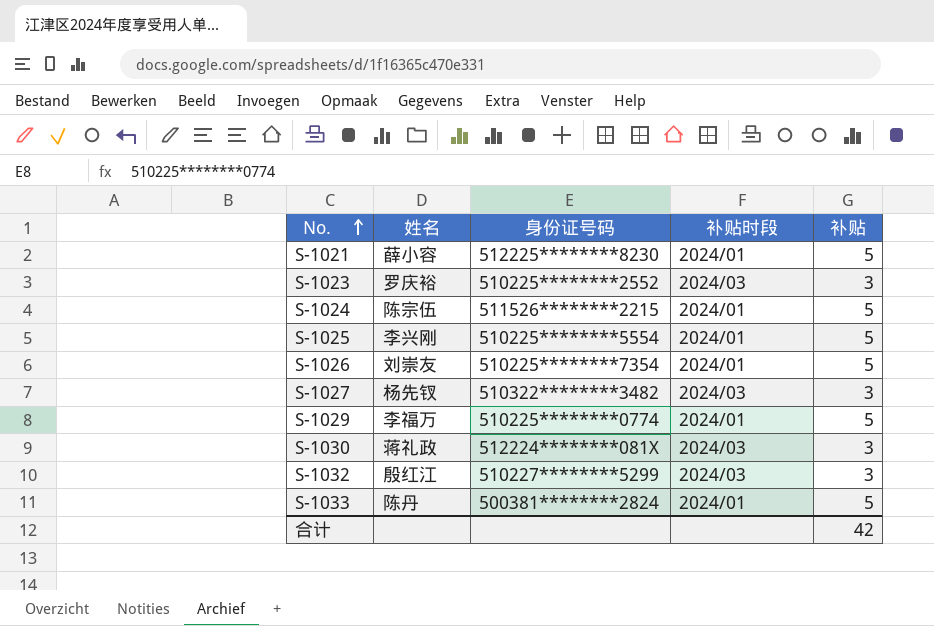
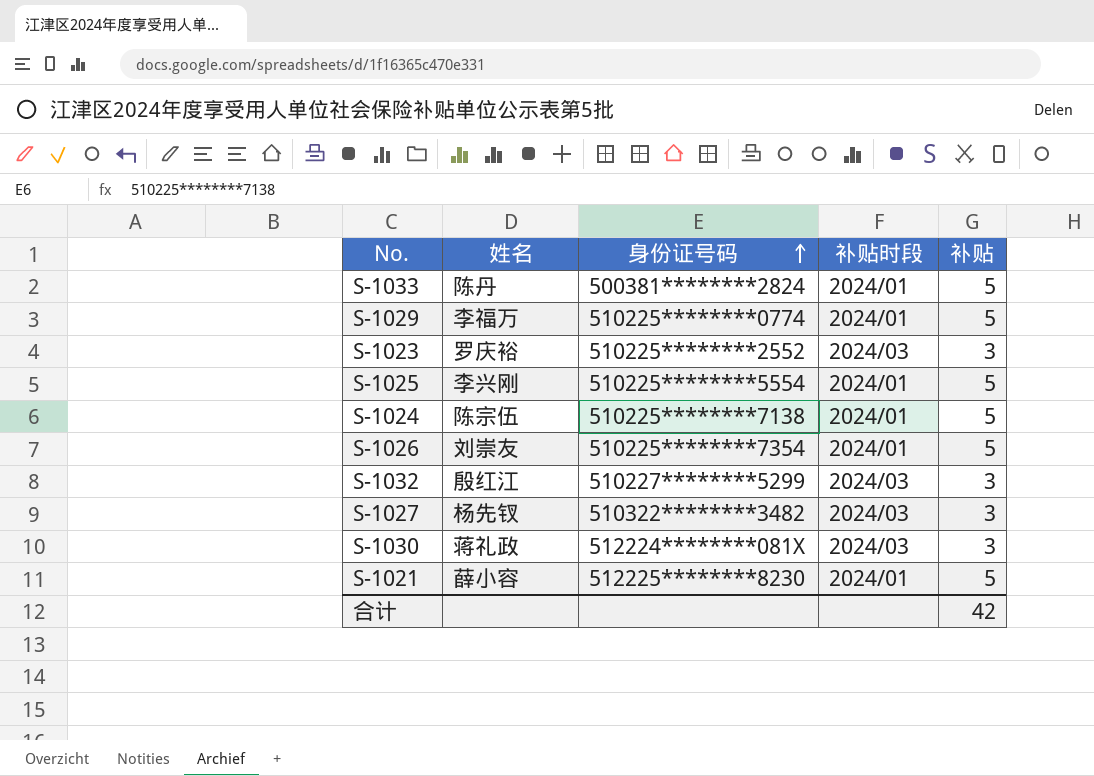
row order: No. ascending -> 身份证号码 ascending
S-1024 | 身份证号码: 511526********2215 -> 510225********7138

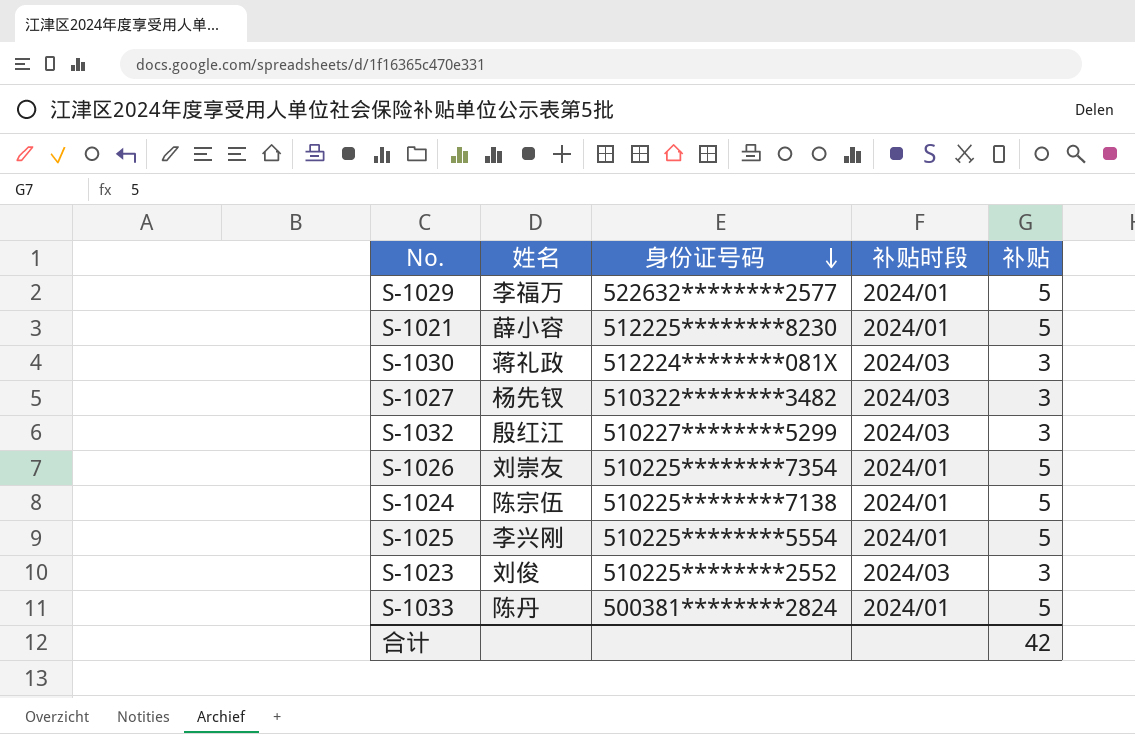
row order: 身份证号码 ascending -> 身份证号码 descending
S-1029 | 身份证号码: 510225********0774 -> 522632********2577
S-1023 | 姓名: 罗庆裕 -> 刘俊

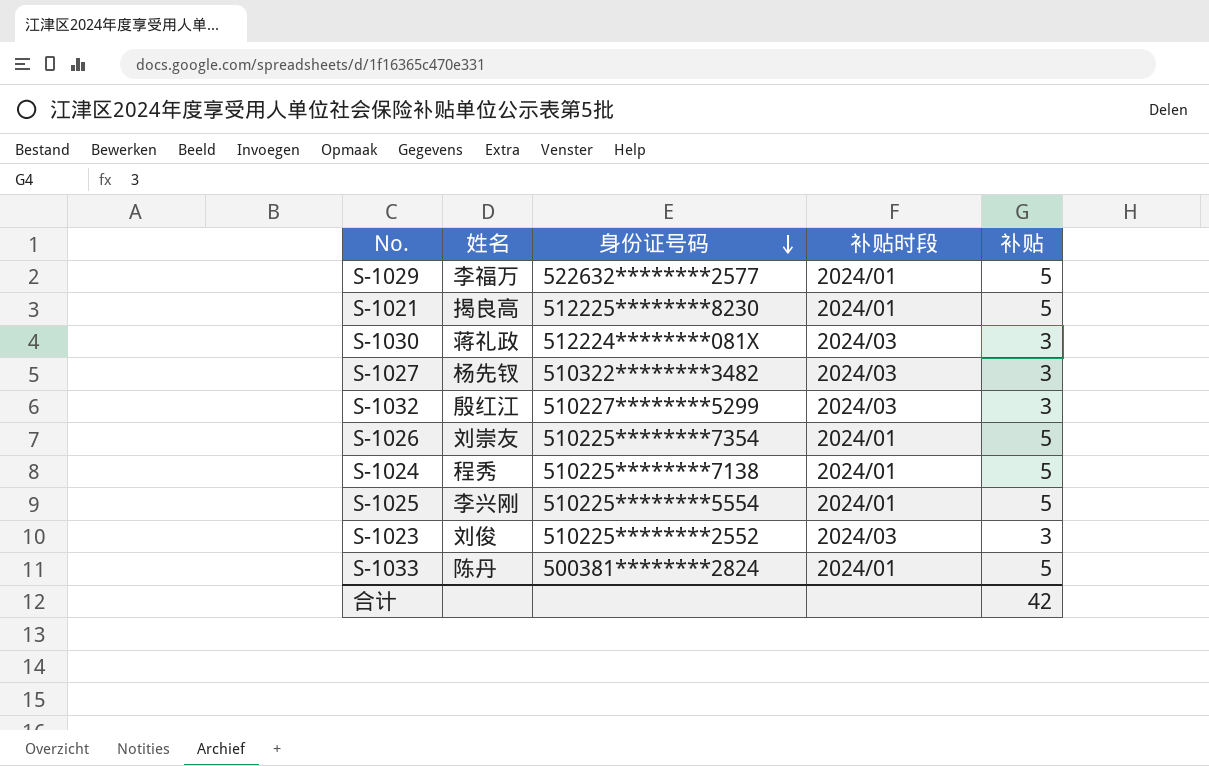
S-1021 | 姓名: 薛小容 -> 揭良高
S-1024 | 姓名: 陈宗伍 -> 程秀

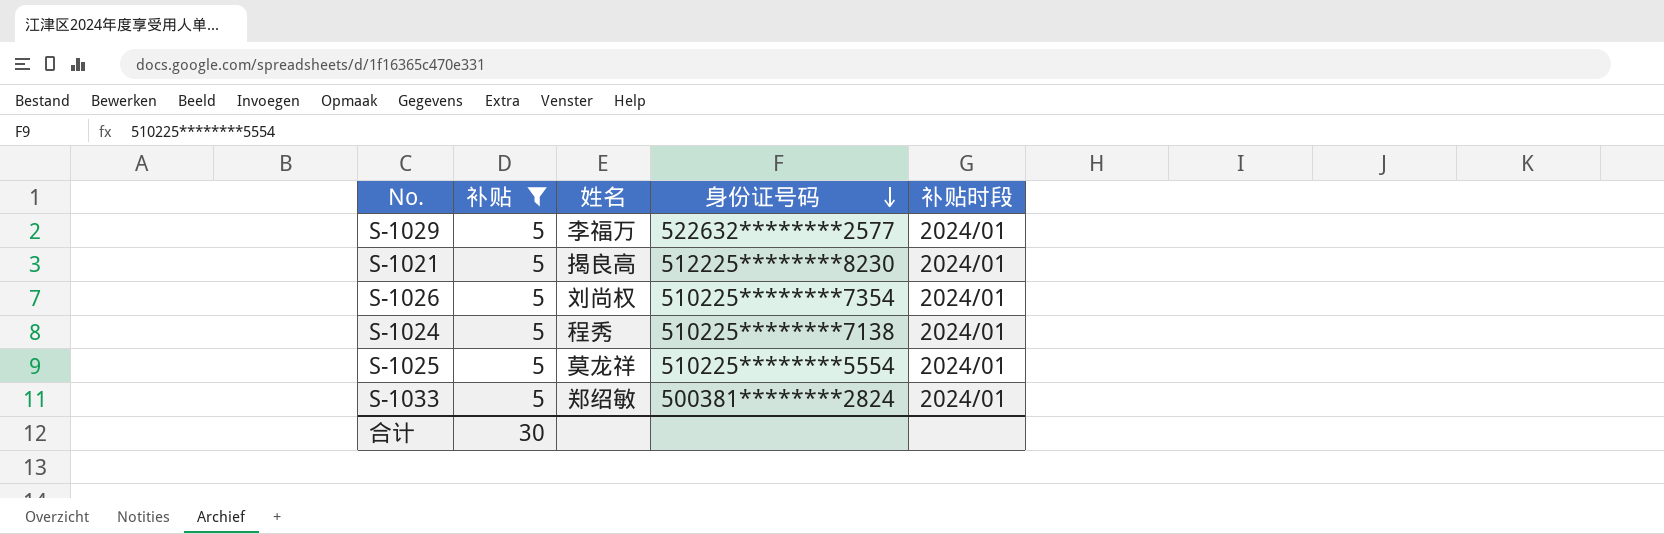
filter: none -> 补贴 = 5
column 补贴 | position: 5 -> 2
S-1026 | 姓名: 刘崇友 -> 刘尚权
S-1025 | 姓名: 李兴刚 -> 莫龙祥
S-1033 | 姓名: 陈丹 -> 郑绍敏
合计 | 补贴: 42 -> 30

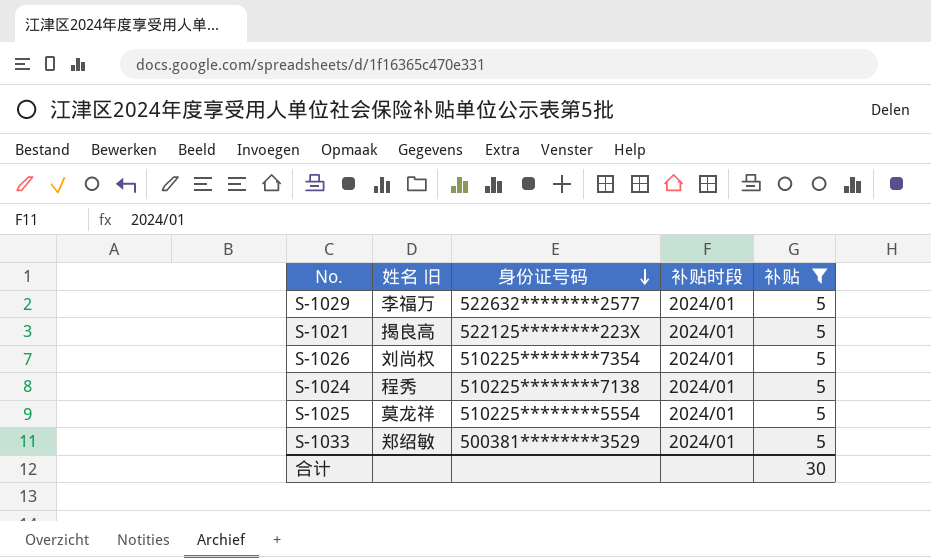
column name: 姓名 -> 姓名 旧
column 补贴 | position: 2 -> 5
S-1021 | 身份证号码: 512225********8230 -> 522125********223X
S-1033 | 身份证号码: 500381********2824 -> 500381********3529

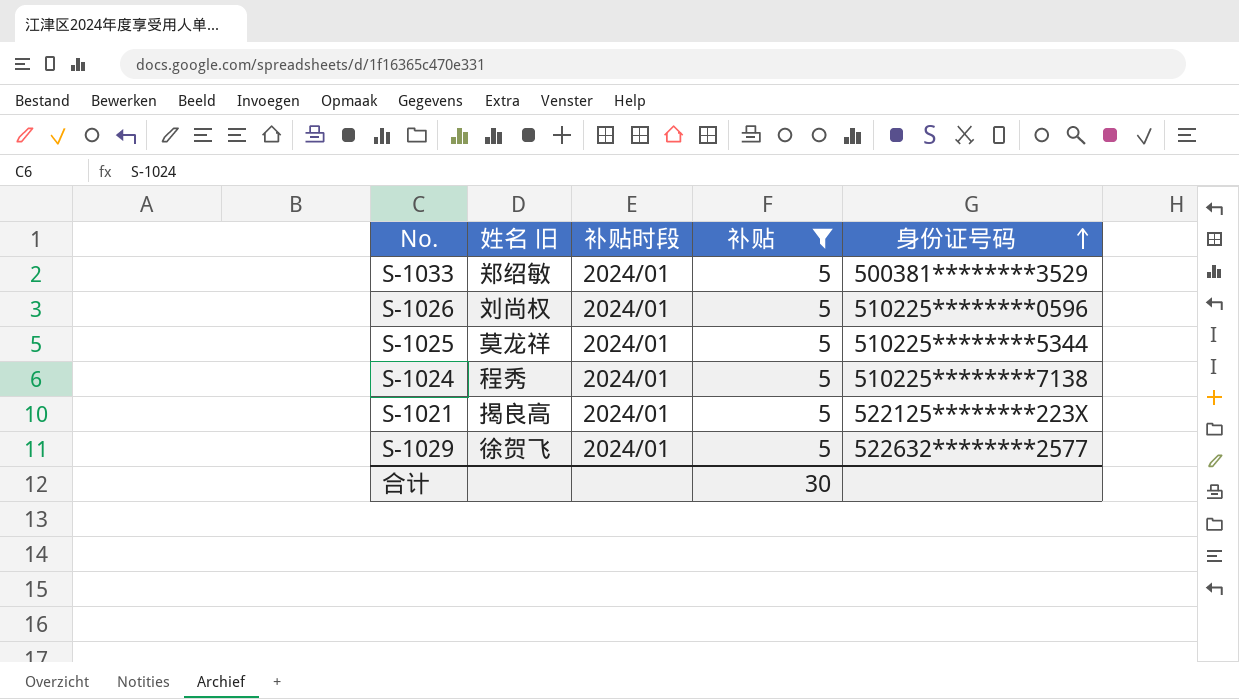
row order: 身份证号码 descending -> 身份证号码 ascending
column 身份证号码 | position: 3 -> 5
S-1026 | 身份证号码: 510225********7354 -> 510225********0596
S-1025 | 身份证号码: 510225********5554 -> 510225********5344
S-1029 | 姓名 旧: 李福万 -> 徐贺飞

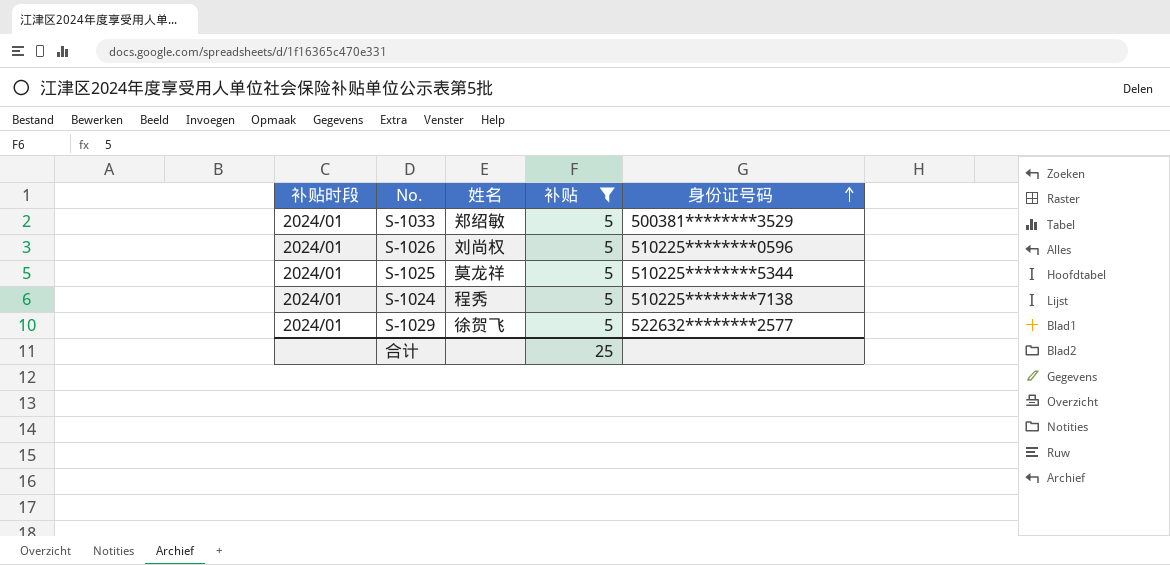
column 补贴时段 | position: 3 -> 1
column name: 姓名 旧 -> 姓名
row S-1021: 揭良高 | 2024/01 | 5 | 522125********223X -> none
合计 | 补贴: 30 -> 25

